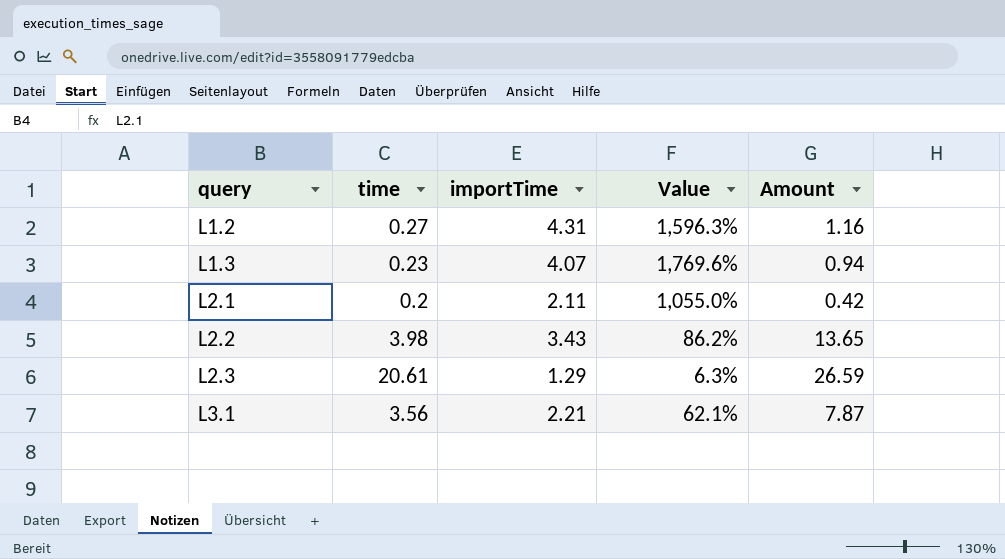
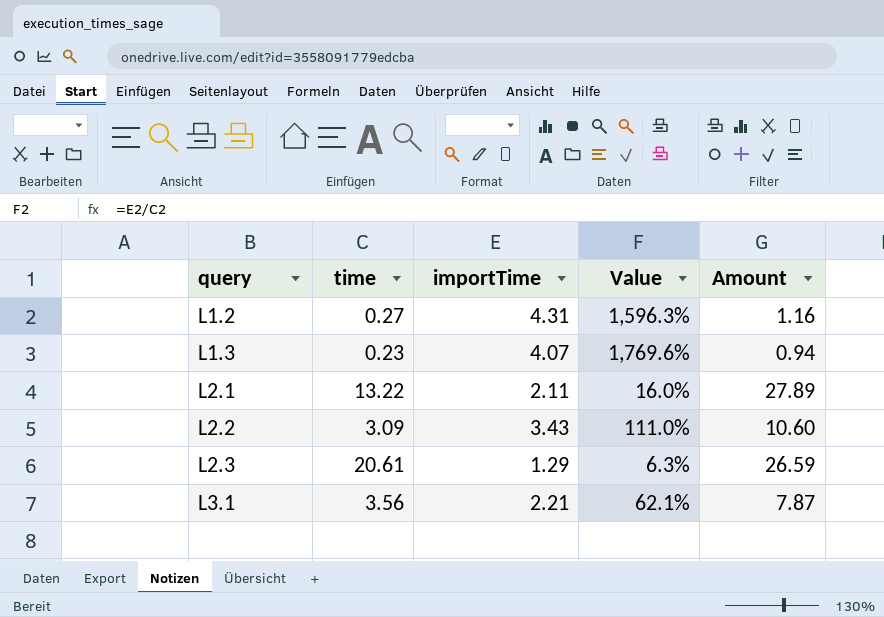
L2.1 | time: 0.2 -> 13.22
L2.1 | Value: 1,055.0% -> 16.0%
L2.1 | Amount: 0.42 -> 27.89
L2.2 | time: 3.98 -> 3.09
L2.2 | Value: 86.2% -> 111.0%
L2.2 | Amount: 13.65 -> 10.60

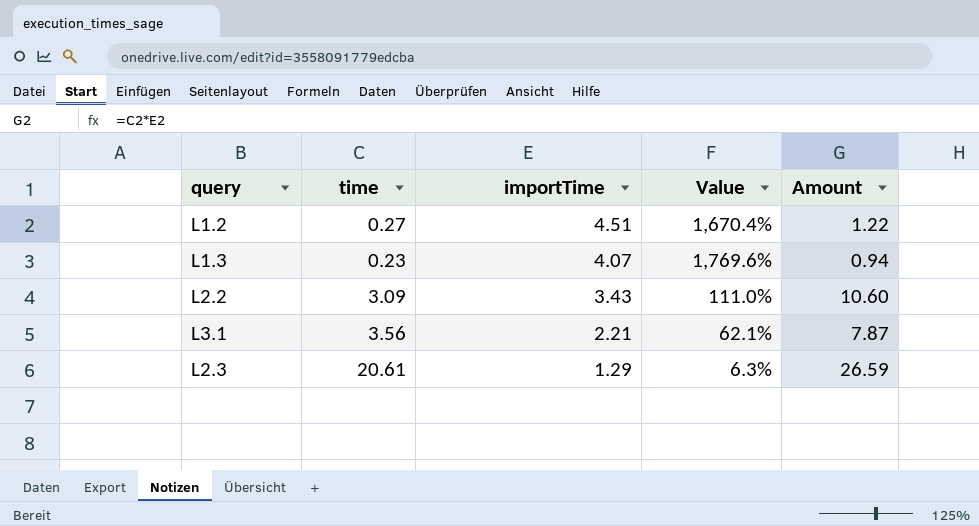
row order: query ascending -> importTime descending
row L2.1: 13.22 | 2.11 | 16.0% | 27.89 -> none
L1.2 | importTime: 4.31 -> 4.51
L1.2 | Value: 1,596.3% -> 1,670.4%
L1.2 | Amount: 1.16 -> 1.22

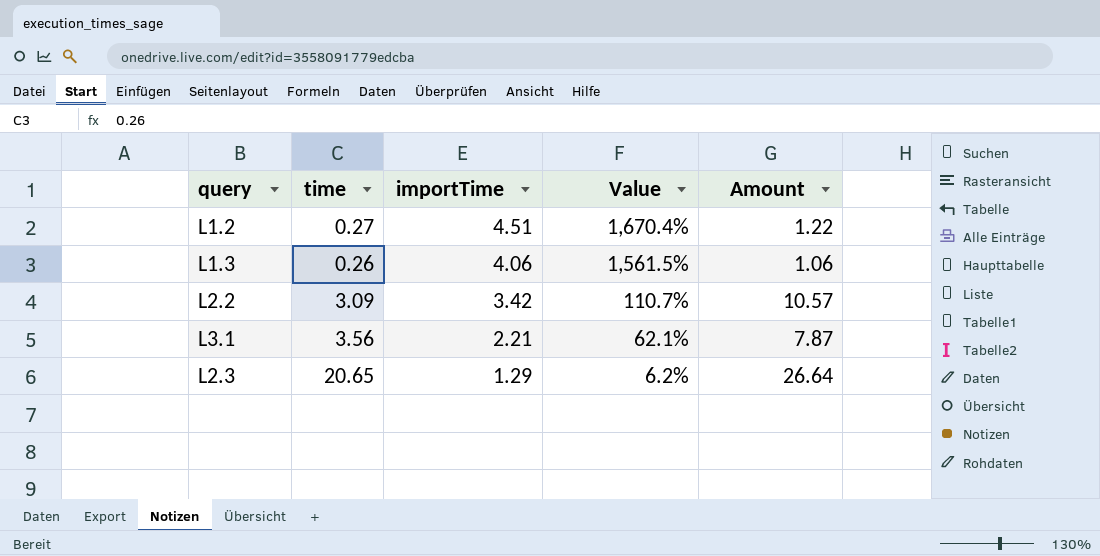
L1.3 | time: 0.23 -> 0.26
L1.3 | importTime: 4.07 -> 4.06
L1.3 | Value: 1,769.6% -> 1,561.5%
L1.3 | Amount: 0.94 -> 1.06
L2.2 | importTime: 3.43 -> 3.42
L2.2 | Value: 111.0% -> 110.7%
L2.2 | Amount: 10.60 -> 10.57
L2.3 | time: 20.61 -> 20.65
L2.3 | Value: 6.3% -> 6.2%
L2.3 | Amount: 26.59 -> 26.64

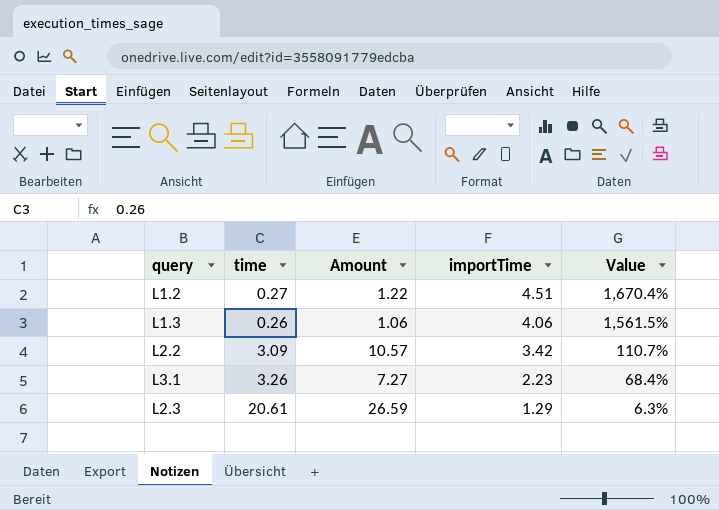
column Amount | position: 5 -> 3
L3.1 | time: 3.56 -> 3.26
L3.1 | Amount: 7.87 -> 7.27
L3.1 | importTime: 2.21 -> 2.23
L3.1 | Value: 62.1% -> 68.4%
L2.3 | time: 20.65 -> 20.61
L2.3 | Amount: 26.64 -> 26.59
L2.3 | Value: 6.2% -> 6.3%

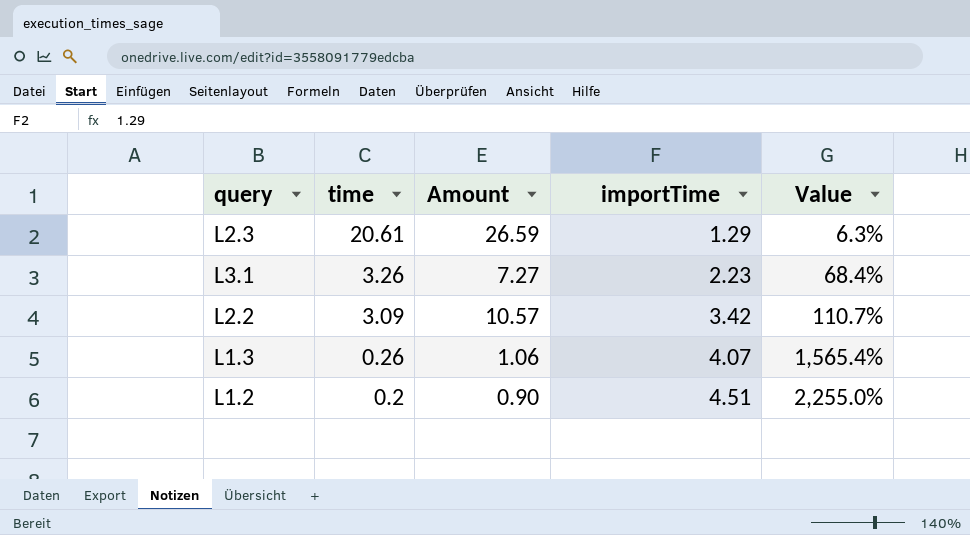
row order: importTime descending -> time descending
L1.3 | importTime: 4.06 -> 4.07
L1.3 | Value: 1,561.5% -> 1,565.4%
L1.2 | time: 0.27 -> 0.2
L1.2 | Amount: 1.22 -> 0.90
L1.2 | Value: 1,670.4% -> 2,255.0%

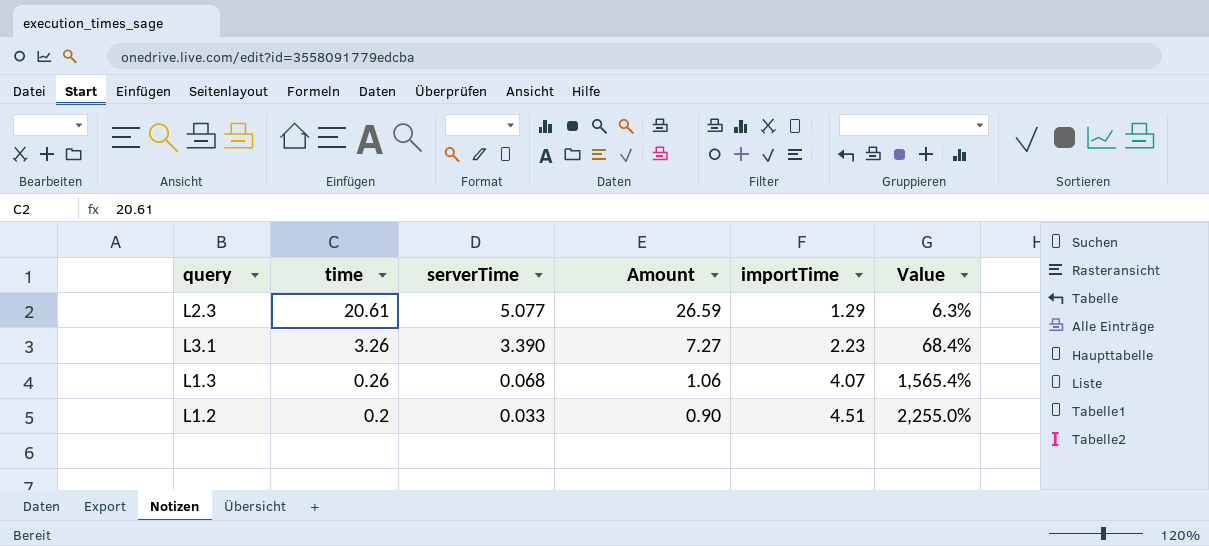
column serverTime | position: none -> 3
row L2.2: 3.09 | 10.57 | 3.42 | 110.7% -> none

